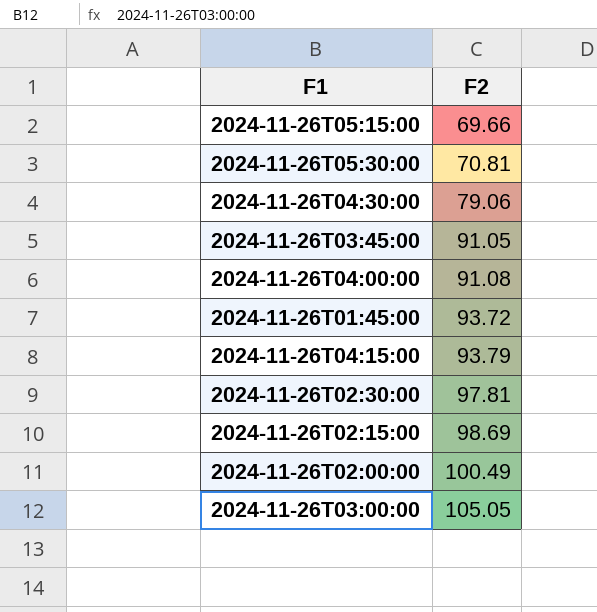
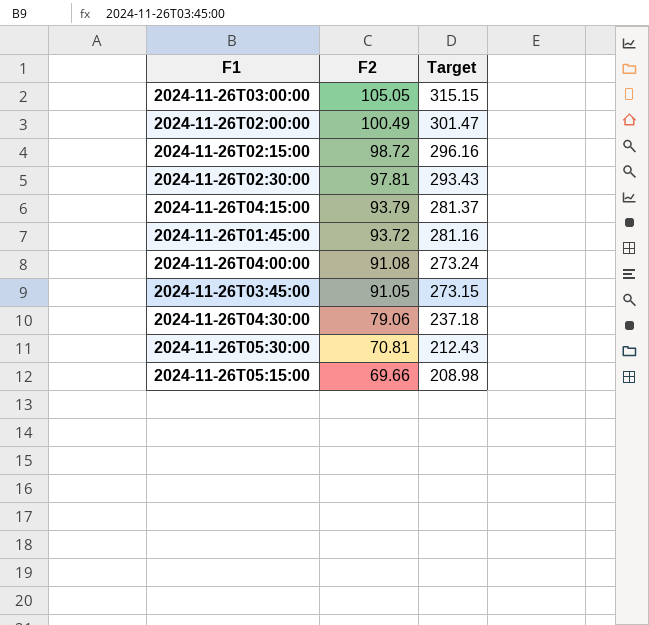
row order: F2 ascending -> F2 descending
column Target | formula: none -> [F2] * 3
2024-11-26T02:15:00 | F2: 98.69 -> 98.72

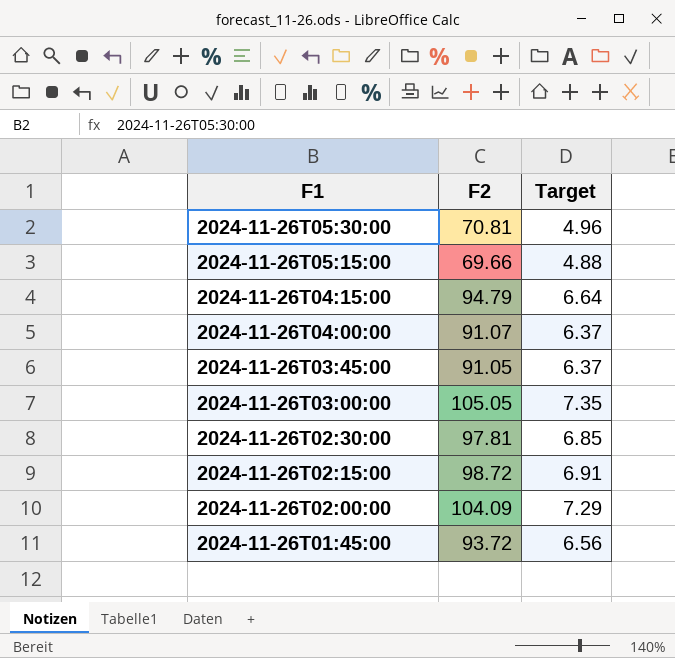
row order: F2 descending -> F1 descending
column Target | formula: [F2] * 3 -> [F2] * 0.07
row 2024-11-26T04:30:00: 79.06 | 237.18 -> none
2024-11-26T04:15:00 | F2: 93.79 -> 94.79
2024-11-26T04:00:00 | F2: 91.08 -> 91.07
2024-11-26T02:00:00 | F2: 100.49 -> 104.09

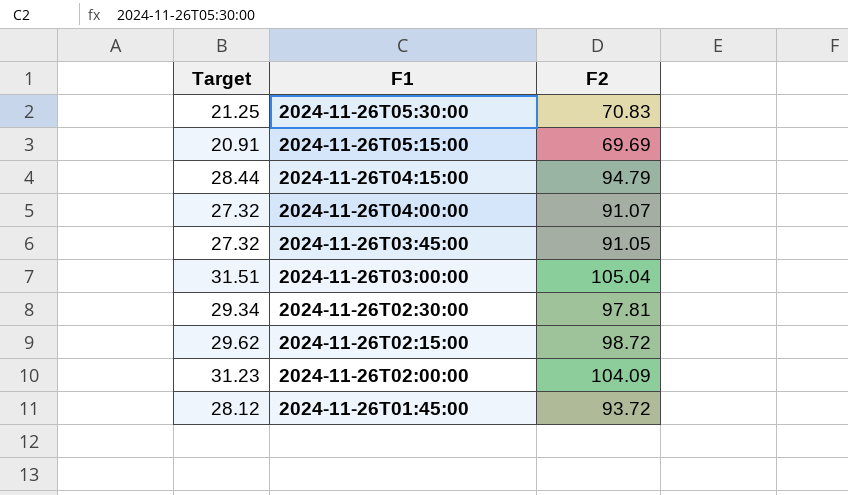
column Target | formula: [F2] * 0.07 -> [F2] * 0.3
column Target | position: 3 -> 1
2024-11-26T05:30:00 | F2: 70.81 -> 70.83
2024-11-26T05:15:00 | F2: 69.66 -> 69.69
2024-11-26T03:00:00 | F2: 105.05 -> 105.04

